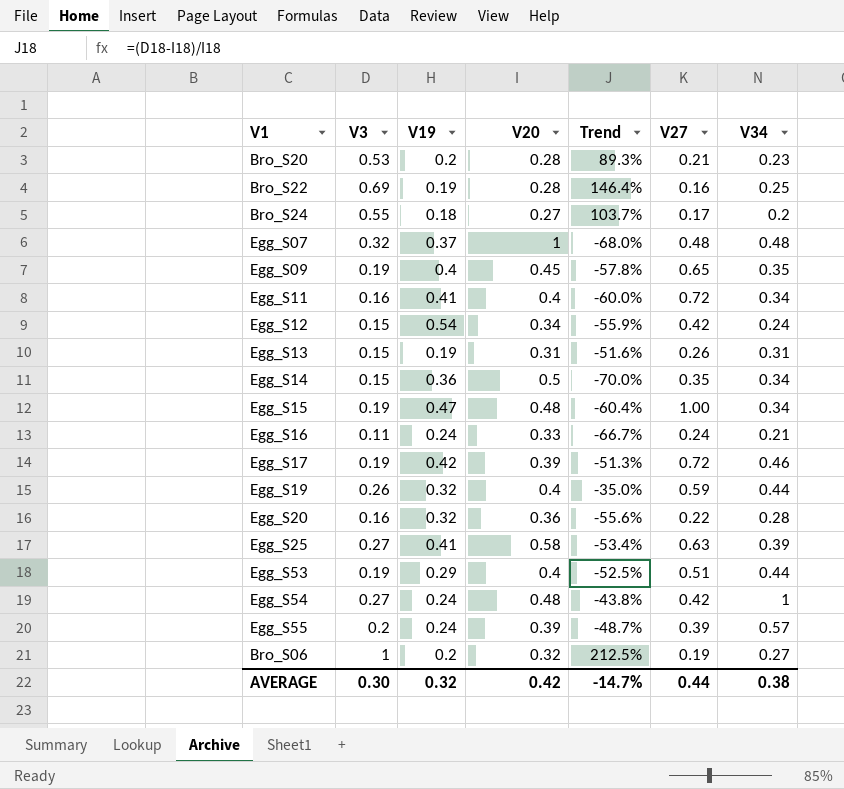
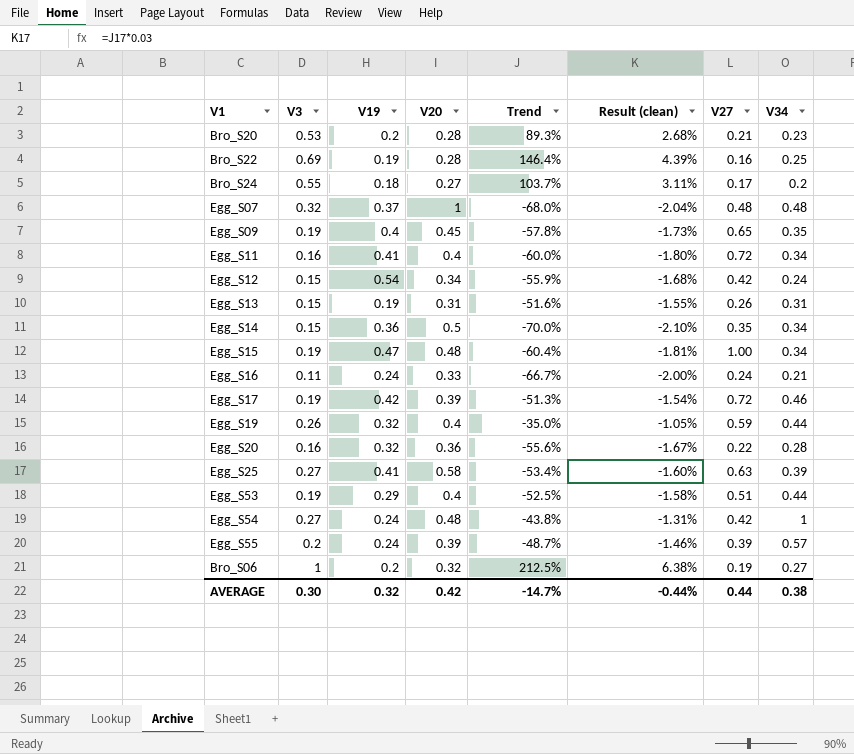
column Result (clean) | formula: none -> [Trend] * 0.03

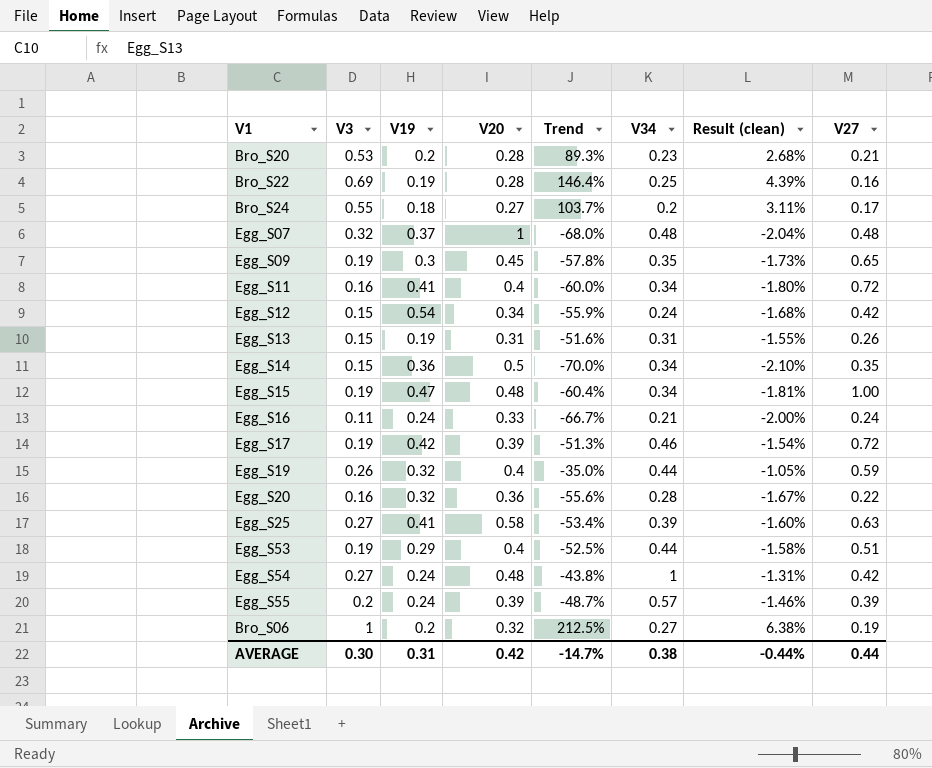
column V34 | position: 8 -> 6
Egg_S09 | V19: 0.4 -> 0.3
AVERAGE | V19: 0.32 -> 0.31

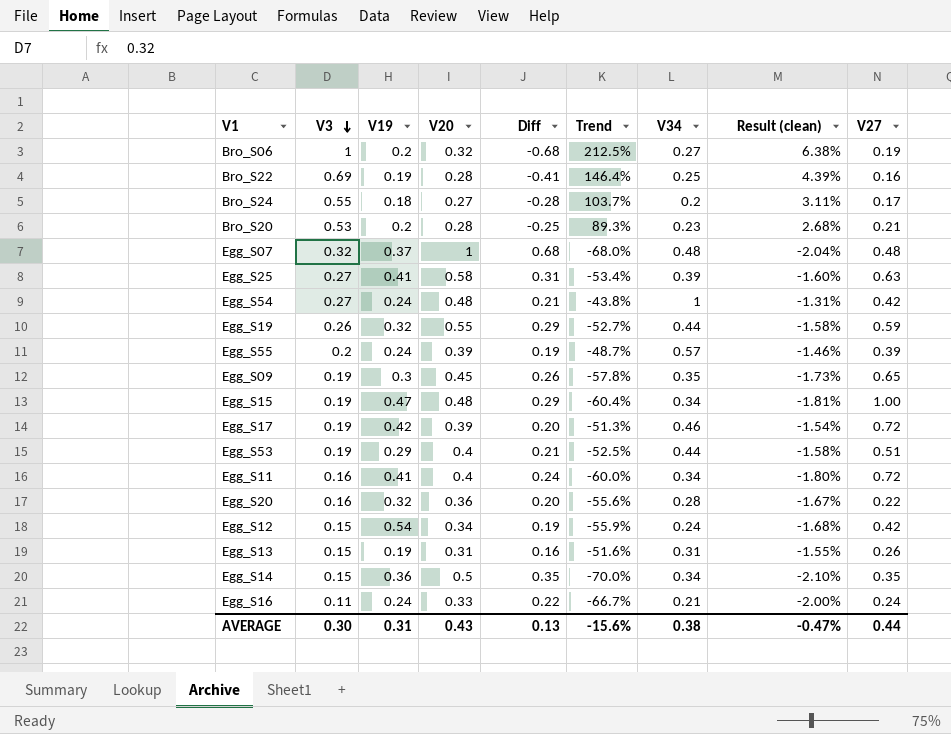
row order: none -> V3 descending
column Diff | formula: none -> [V20] - [V3]
Egg_S19 | V20: 0.4 -> 0.55
Egg_S19 | Trend: -35.0% -> -52.7%
Egg_S19 | Result (clean): -1.05% -> -1.58%
AVERAGE | V20: 0.42 -> 0.43
AVERAGE | Trend: -14.7% -> -15.6%
AVERAGE | Result (clean): -0.44% -> -0.47%

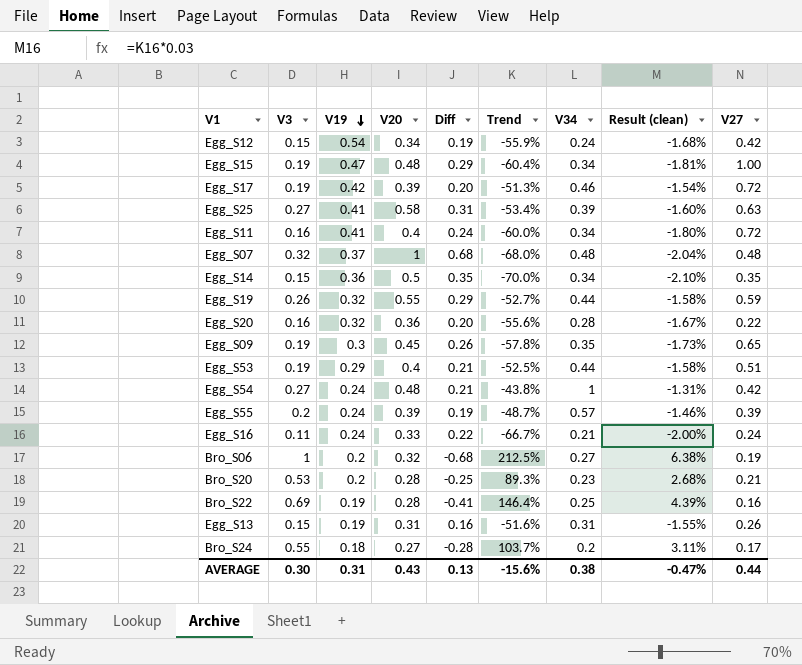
row order: V3 descending -> V19 descending

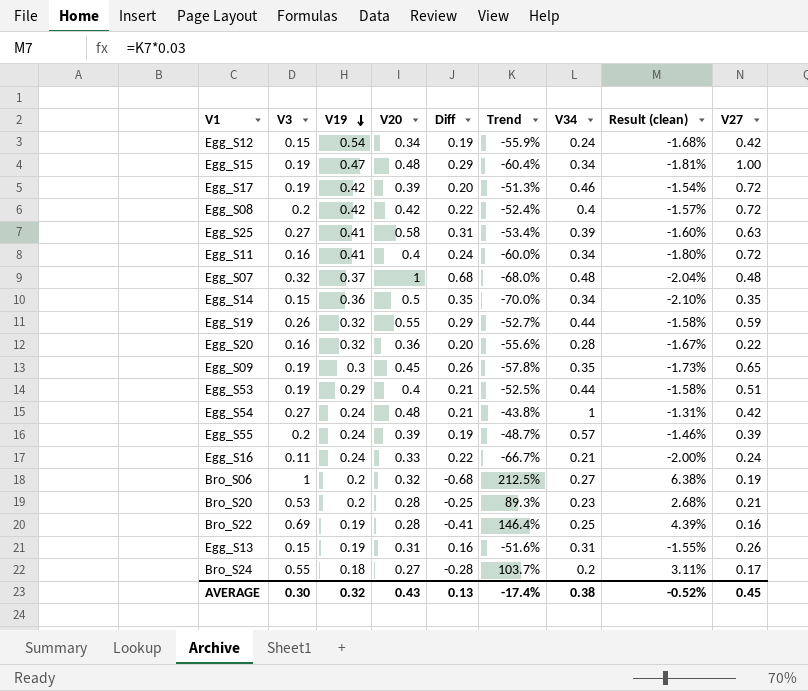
row Egg_S08: none -> 0.2 | 0.42 | 0.42 | 0.22 | -52.4% | 0.4 | -1.57% | 0.72
AVERAGE | V19: 0.31 -> 0.32
AVERAGE | Trend: -15.6% -> -17.4%
AVERAGE | Result (clean): -0.47% -> -0.52%
AVERAGE | V27: 0.44 -> 0.45

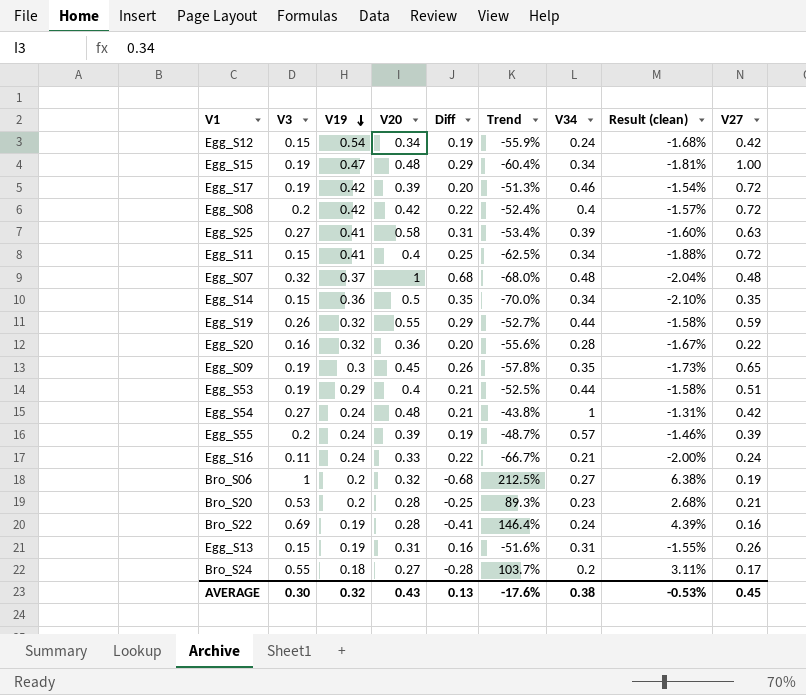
Egg_S11 | V3: 0.16 -> 0.15
Egg_S11 | Diff: 0.24 -> 0.25
Egg_S11 | Trend: -60.0% -> -62.5%
Egg_S11 | Result (clean): -1.80% -> -1.88%
Bro_S22 | V34: 0.25 -> 0.24
AVERAGE | Trend: -17.4% -> -17.6%
AVERAGE | Result (clean): -0.52% -> -0.53%

